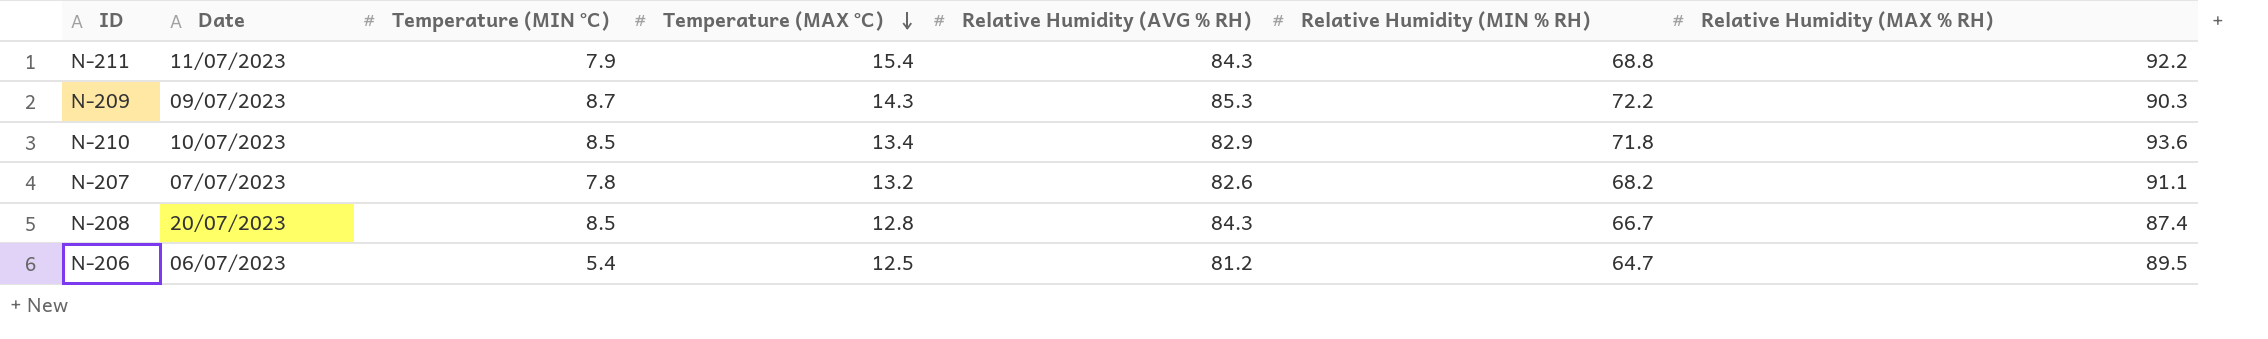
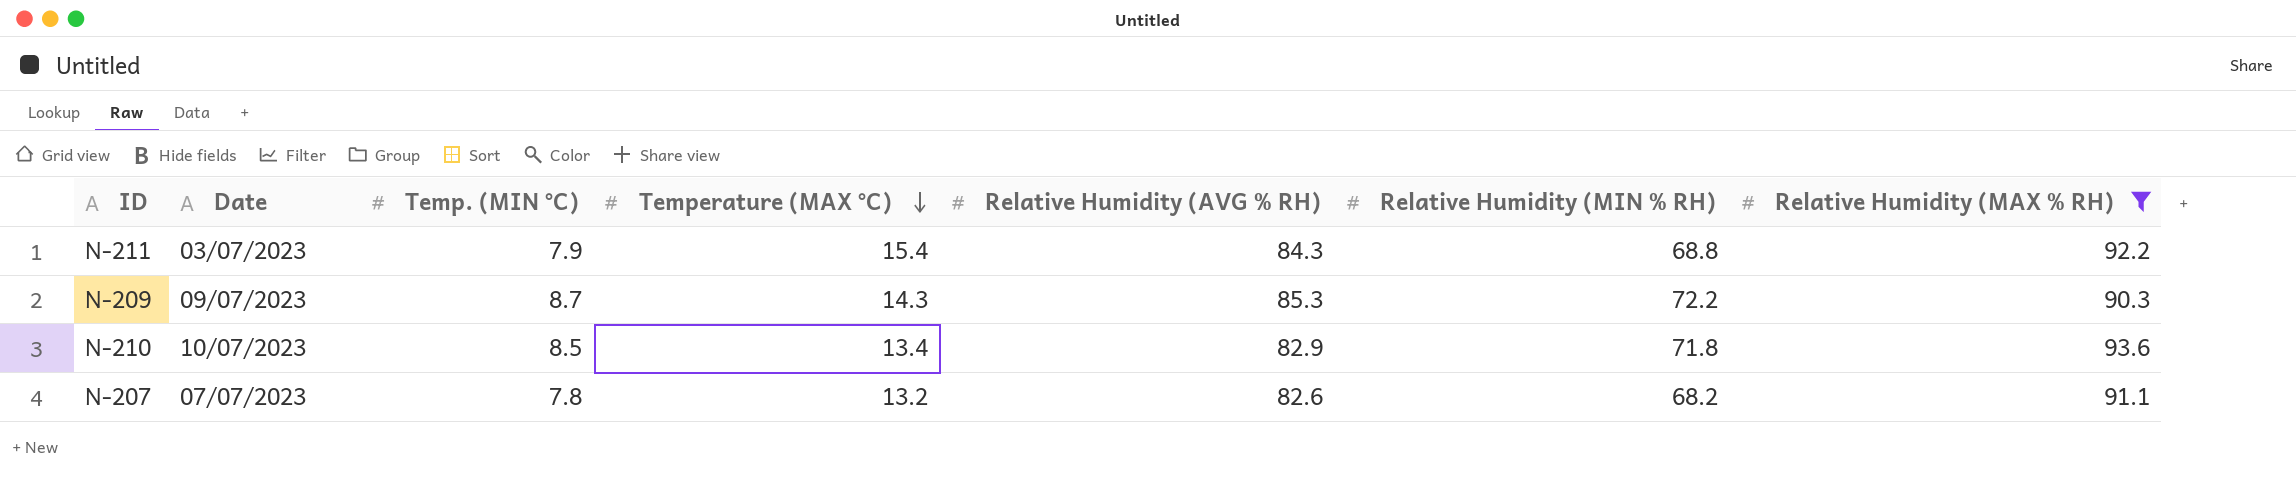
filter: none -> Relative Humidity (MAX % RH) >= 90.3
column name: Temperature (MIN °C) -> Temp. (MIN °C)
N-211 | Date: 11/07/2023 -> 03/07/2023

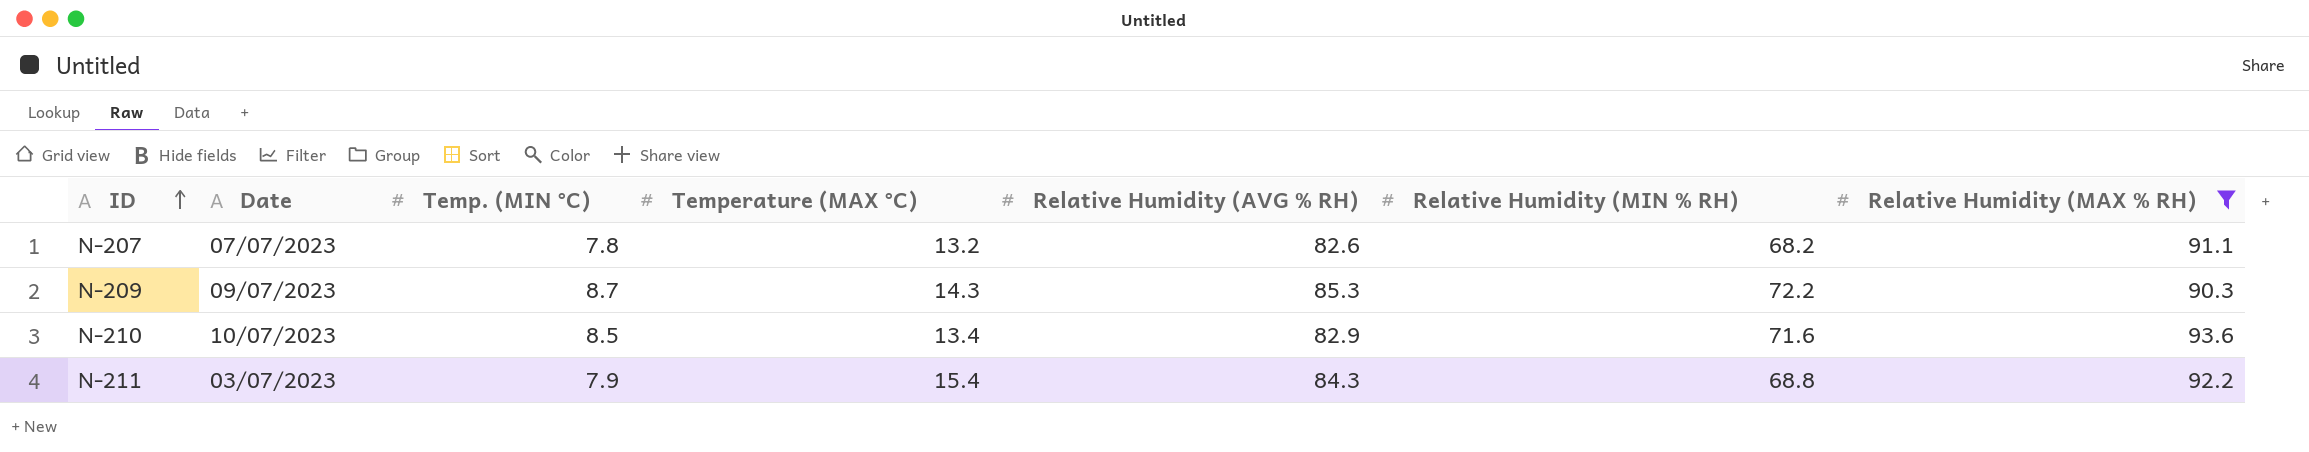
row order: Temperature (MAX °C) descending -> ID ascending
N-210 | Relative Humidity (MIN % RH): 71.8 -> 71.6

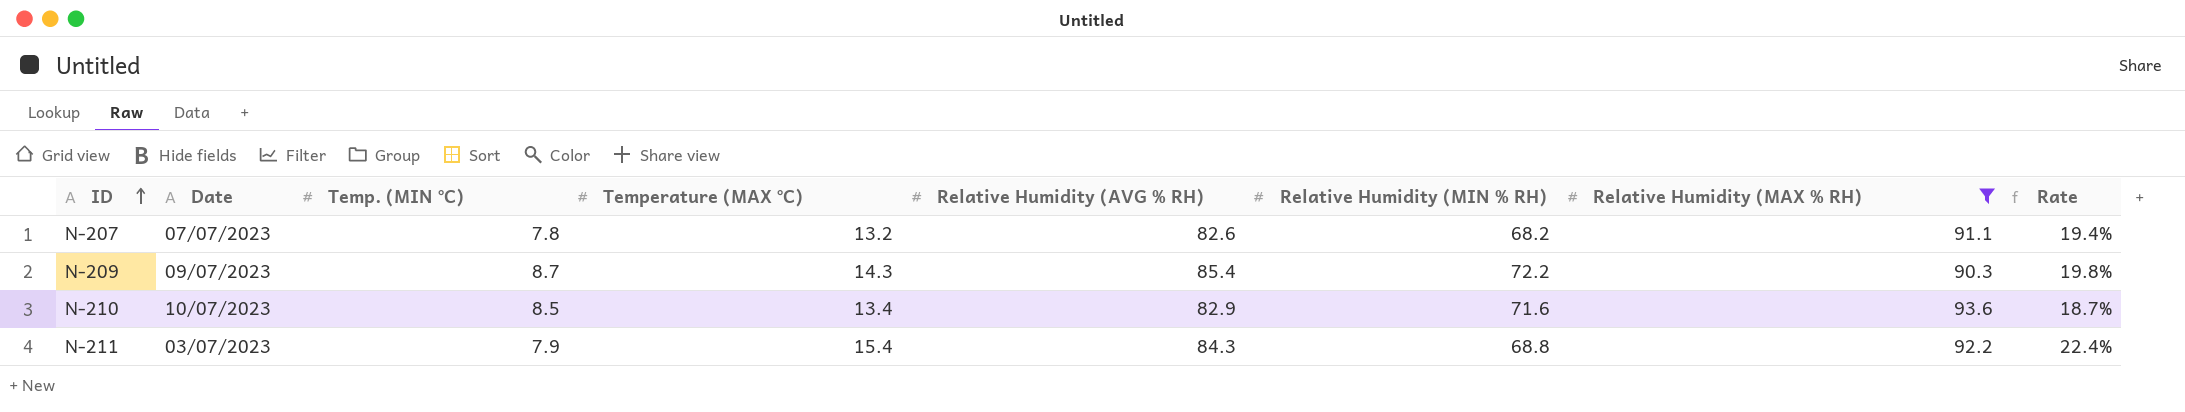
column Rate | formula: none -> [Temperature (MAX °C)] / [Relative Humidity (MIN % RH)]
N-209 | Relative Humidity (AVG % RH): 85.3 -> 85.4

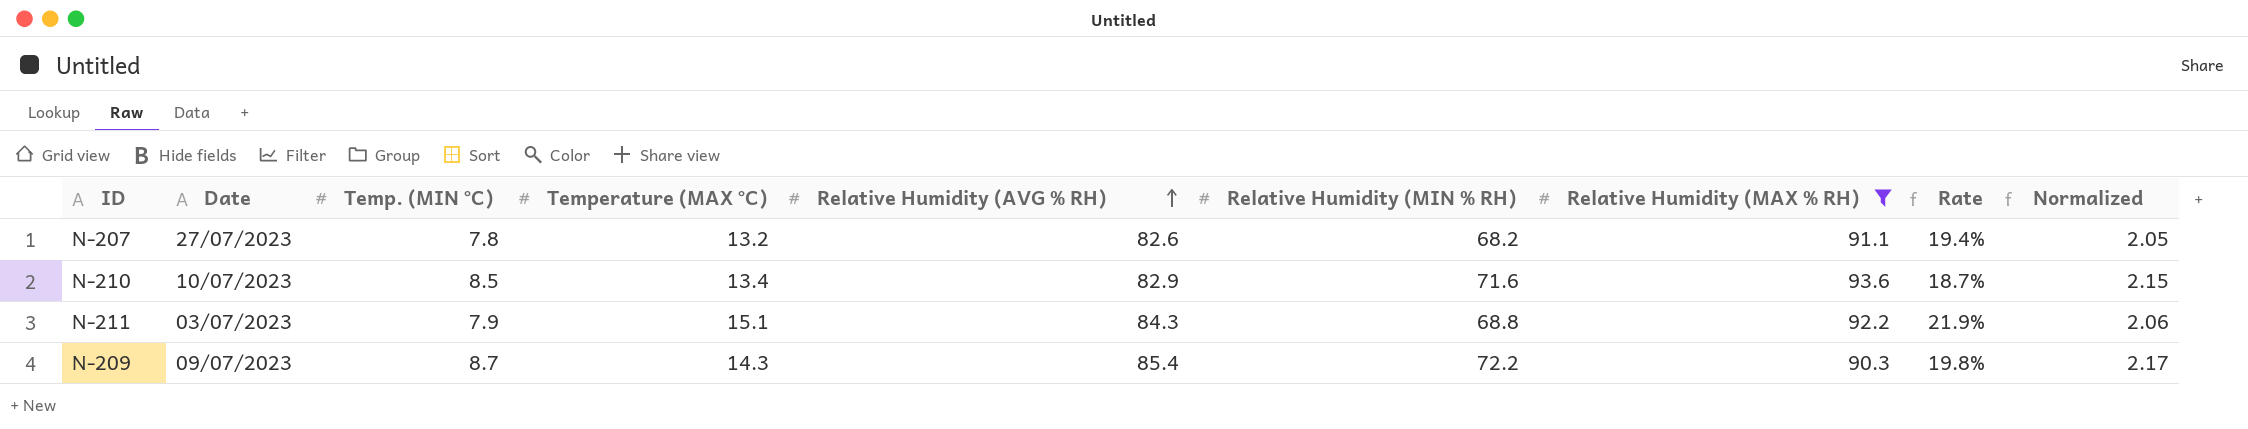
row order: ID ascending -> Relative Humidity (AVG % RH) ascending
column Normalized | formula: none -> [Relative Humidity (MIN % RH)] * 0.03
N-207 | Date: 07/07/2023 -> 27/07/2023
N-211 | Temperature (MAX °C): 15.4 -> 15.1
N-211 | Rate: 22.4% -> 21.9%

